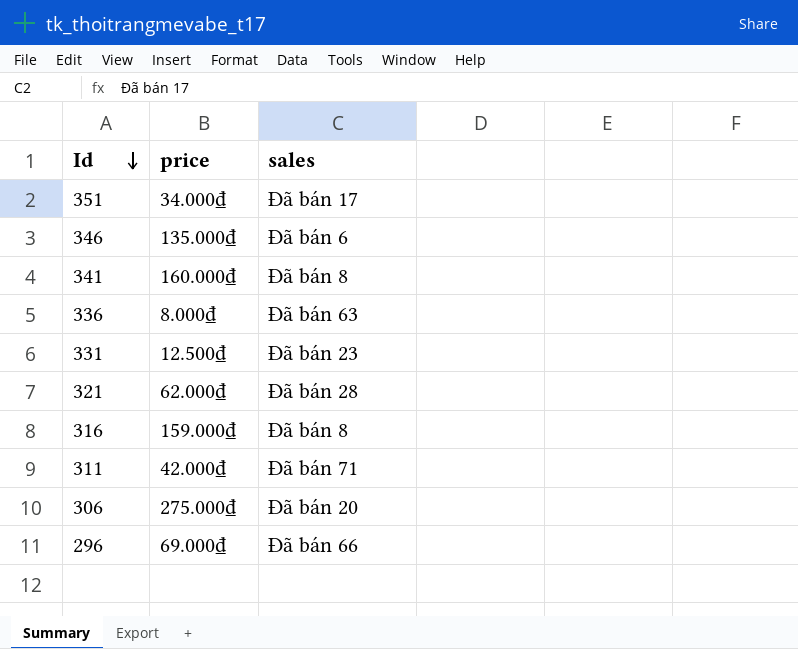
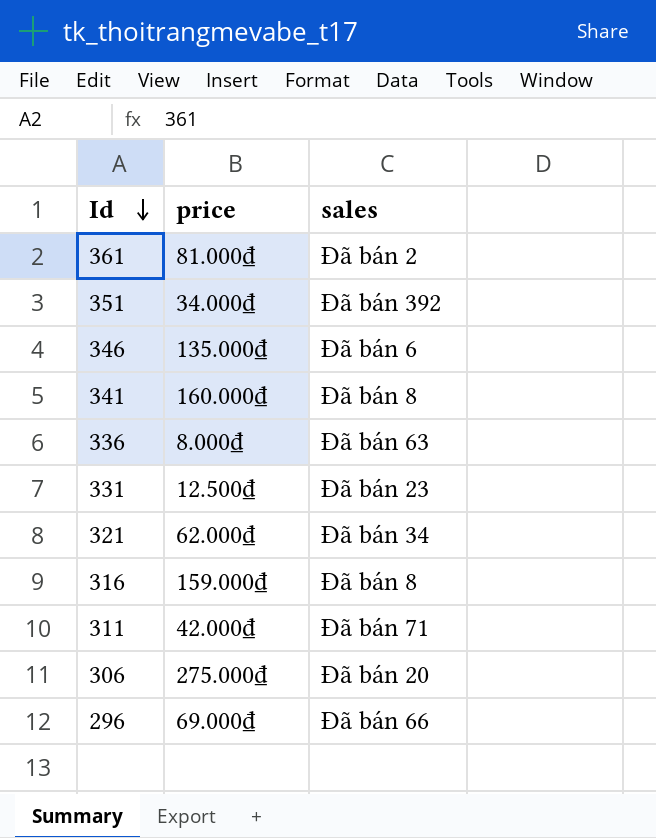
row 361: none -> 81.000₫ | Đã bán 2
351 | sales: Đã bán 17 -> Đã bán 392
321 | sales: Đã bán 28 -> Đã bán 34

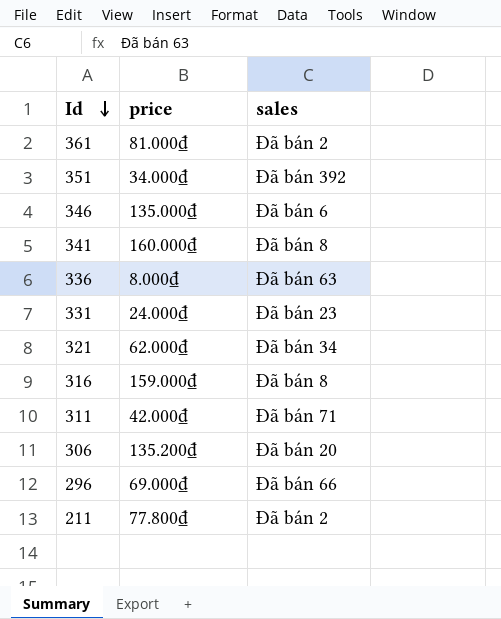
331 | price: 12.500₫ -> 24.000₫
306 | price: 275.000₫ -> 135.200₫
row 211: none -> 77.800₫ | Đã bán 2

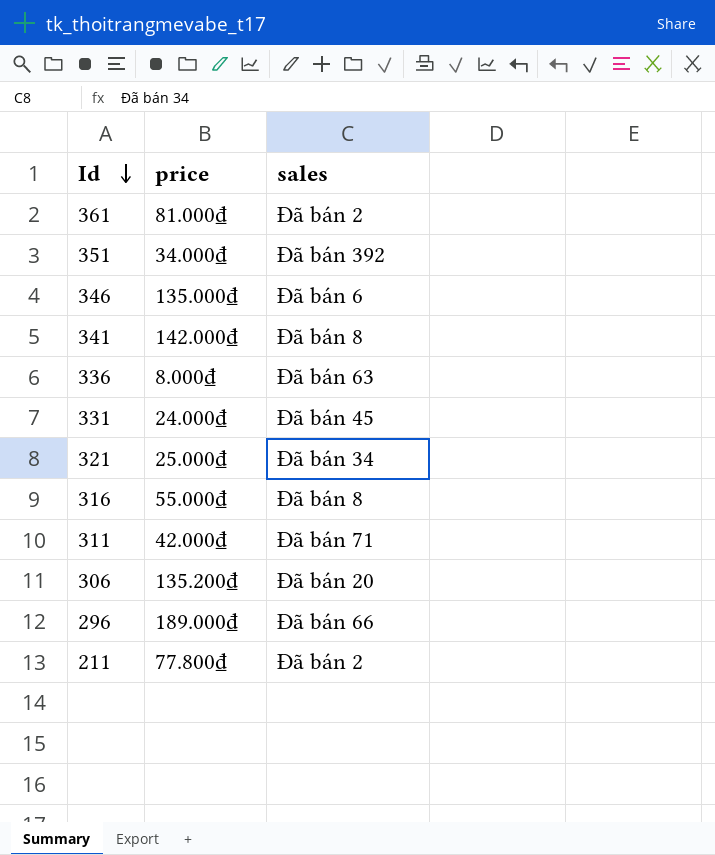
341 | price: 160.000₫ -> 142.000₫
331 | sales: Đã bán 23 -> Đã bán 45
321 | price: 62.000₫ -> 25.000₫
316 | price: 159.000₫ -> 55.000₫
296 | price: 69.000₫ -> 189.000₫

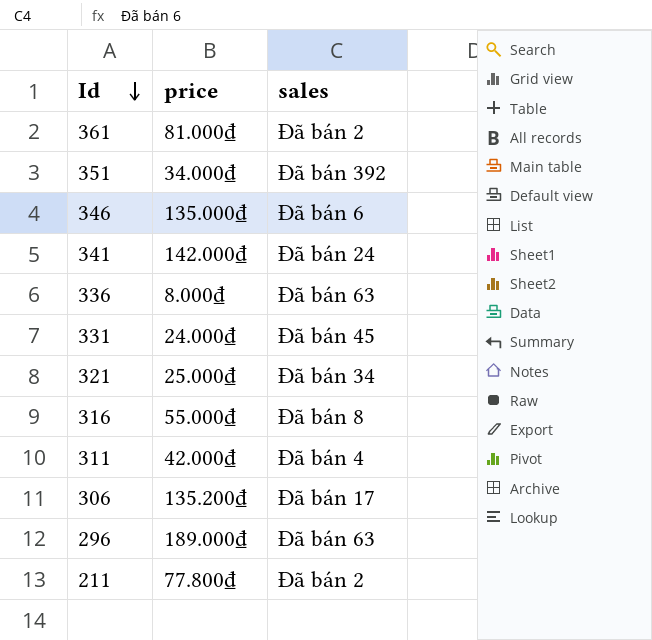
341 | sales: Đã bán 8 -> Đã bán 24
311 | sales: Đã bán 71 -> Đã bán 4
306 | sales: Đã bán 20 -> Đã bán 17
296 | sales: Đã bán 66 -> Đã bán 63

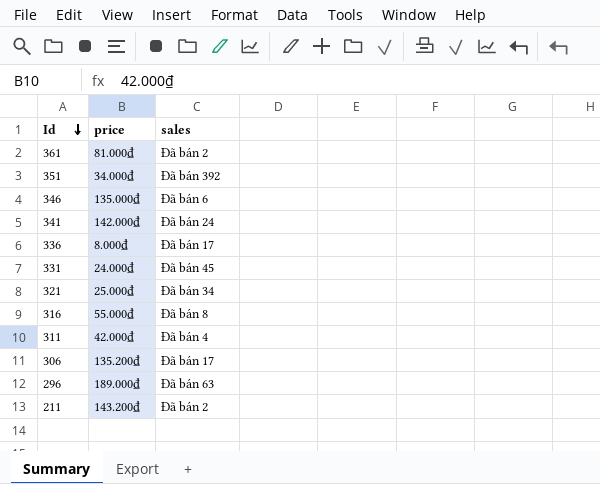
336 | sales: Đã bán 63 -> Đã bán 17
211 | price: 77.800₫ -> 143.200₫

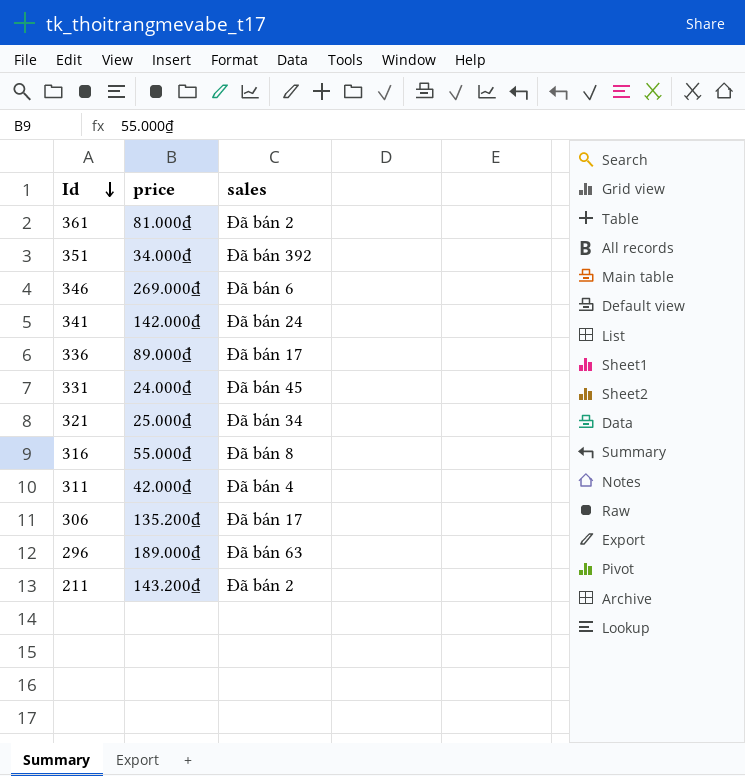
346 | price: 135.000₫ -> 269.000₫
336 | price: 8.000₫ -> 89.000₫

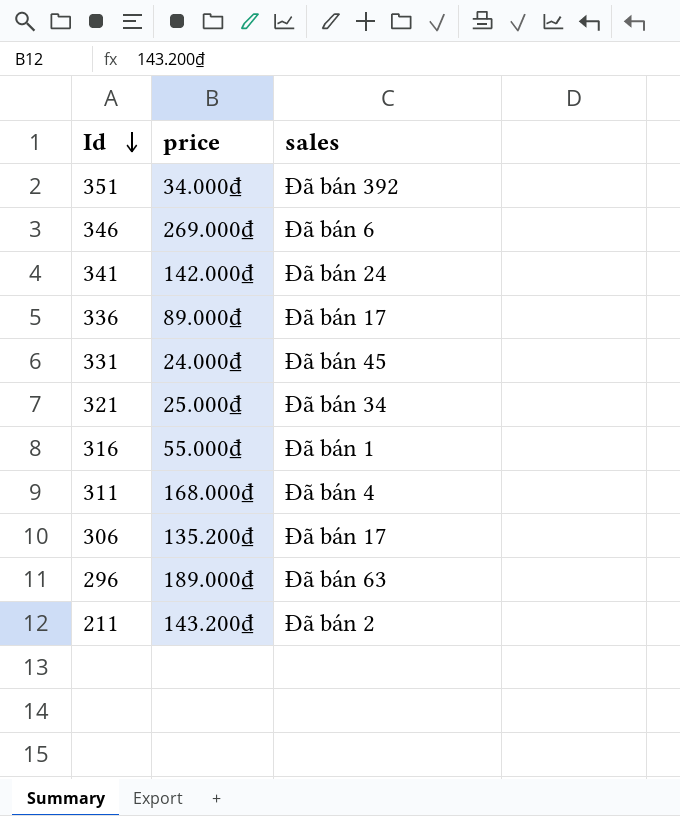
row 361: 81.000₫ | Đã bán 2 -> none
316 | sales: Đã bán 8 -> Đã bán 1
311 | price: 42.000₫ -> 168.000₫

